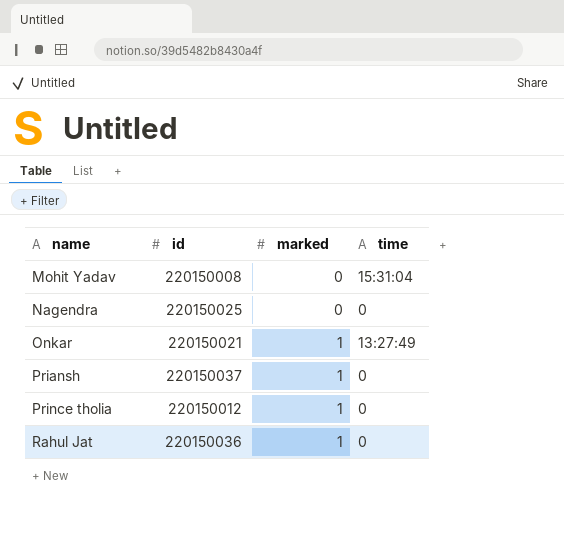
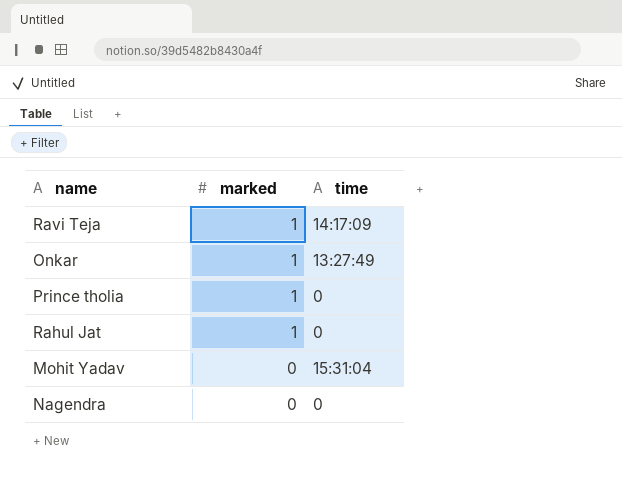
row order: name ascending -> marked descending
column id | position: 2 -> none
row Priansh: 220150037 | 1 | 0 -> none
row Ravi Teja: none -> 1 | 14:17:09

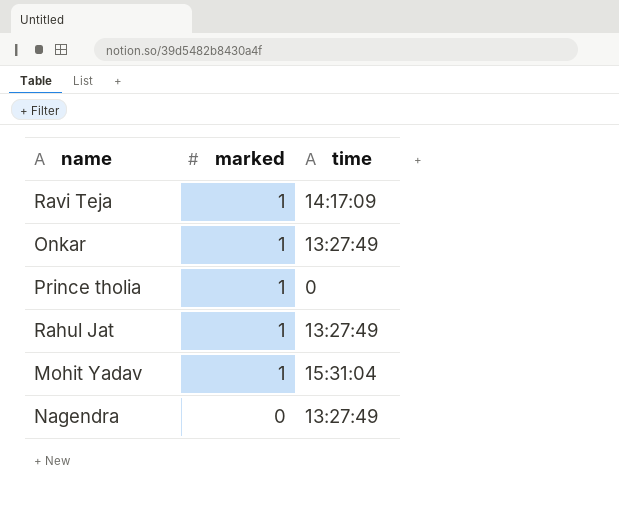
Rahul Jat | time: 0 -> 13:27:49
Mohit Yadav | marked: 0 -> 1
Nagendra | time: 0 -> 13:27:49

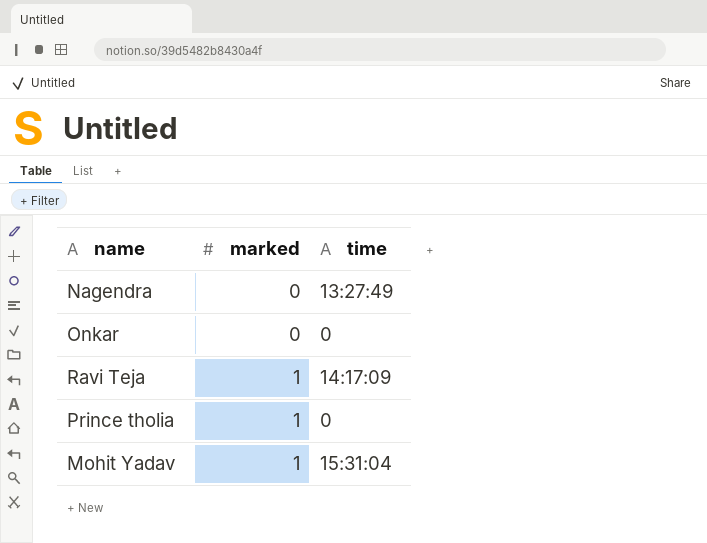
row order: marked descending -> marked ascending
row Rahul Jat: 1 | 13:27:49 -> none
Onkar | marked: 1 -> 0
Onkar | time: 13:27:49 -> 0

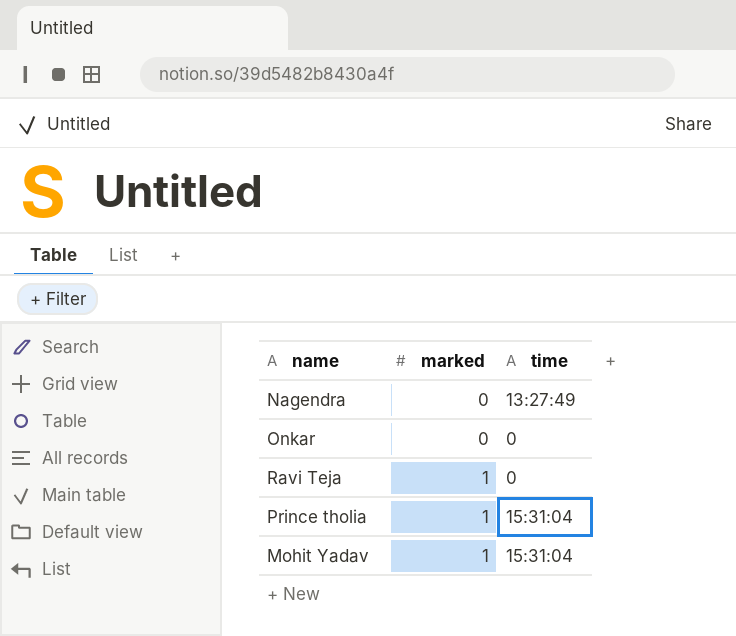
Ravi Teja | time: 14:17:09 -> 0
Prince tholia | time: 0 -> 15:31:04

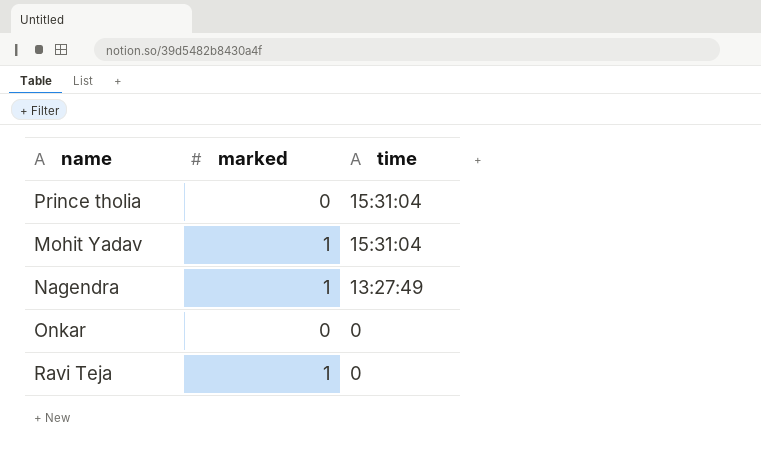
row order: marked ascending -> time descending
Prince tholia | marked: 1 -> 0
Nagendra | marked: 0 -> 1

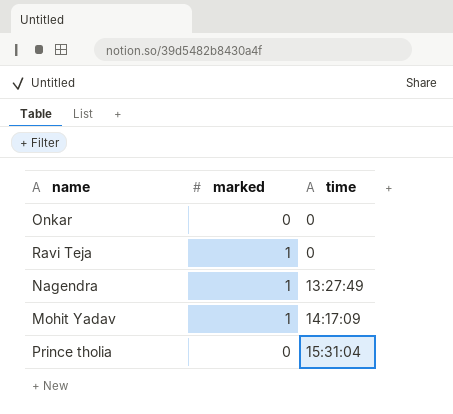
row order: time descending -> time ascending
Mohit Yadav | time: 15:31:04 -> 14:17:09

